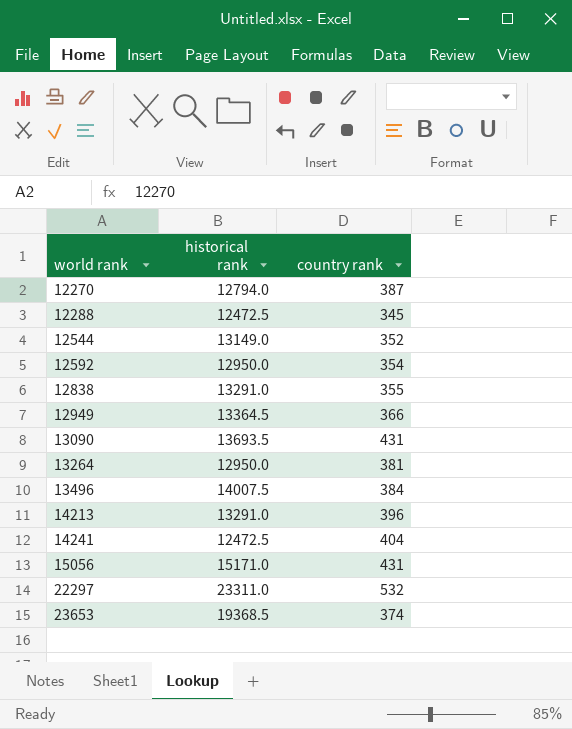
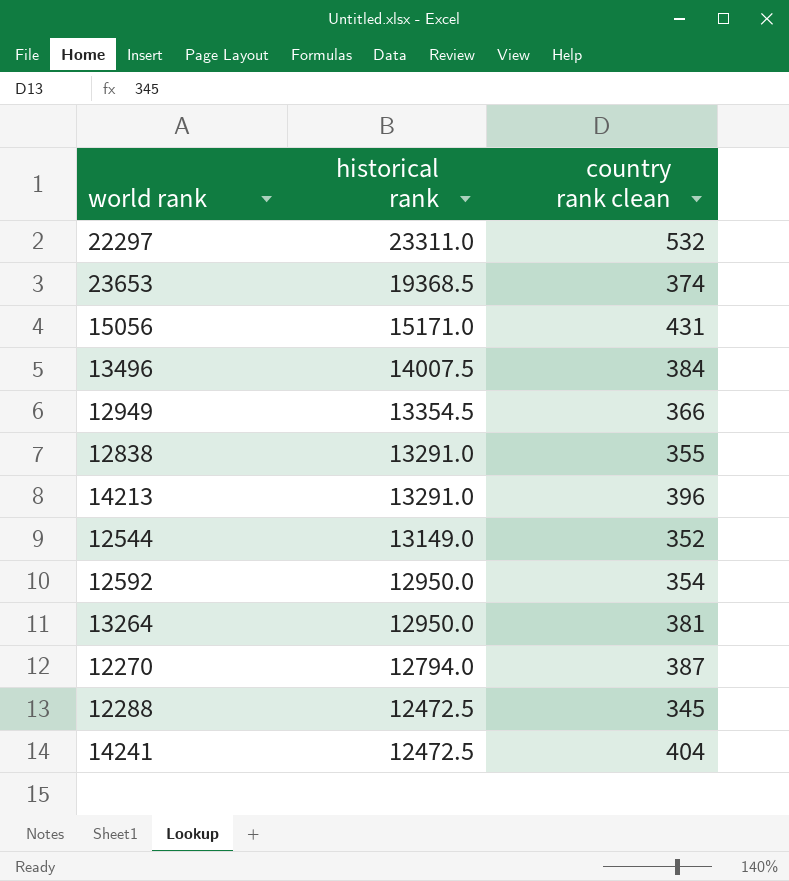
row order: world rank ascending -> historical rank descending
column name: country rank -> country rank clean
row 13090: 13693.5 | 431 -> none
12949 | historical rank: 13364.5 -> 13354.5

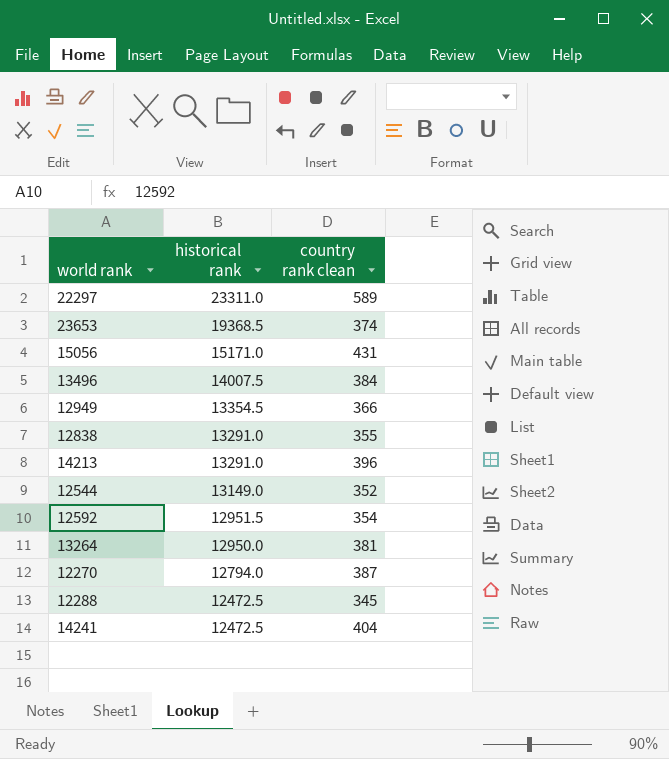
22297 | country rank clean: 532 -> 589
12592 | historical rank: 12950.0 -> 12951.5

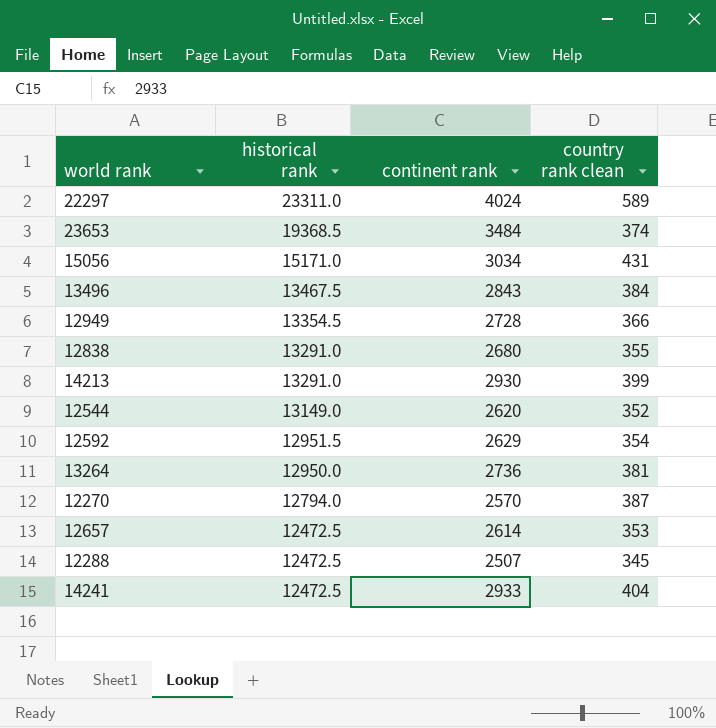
column continent rank | position: none -> 3
13496 | historical rank: 14007.5 -> 13467.5
14213 | country rank clean: 396 -> 399
row 12657: none -> 12472.5 | 2614 | 353

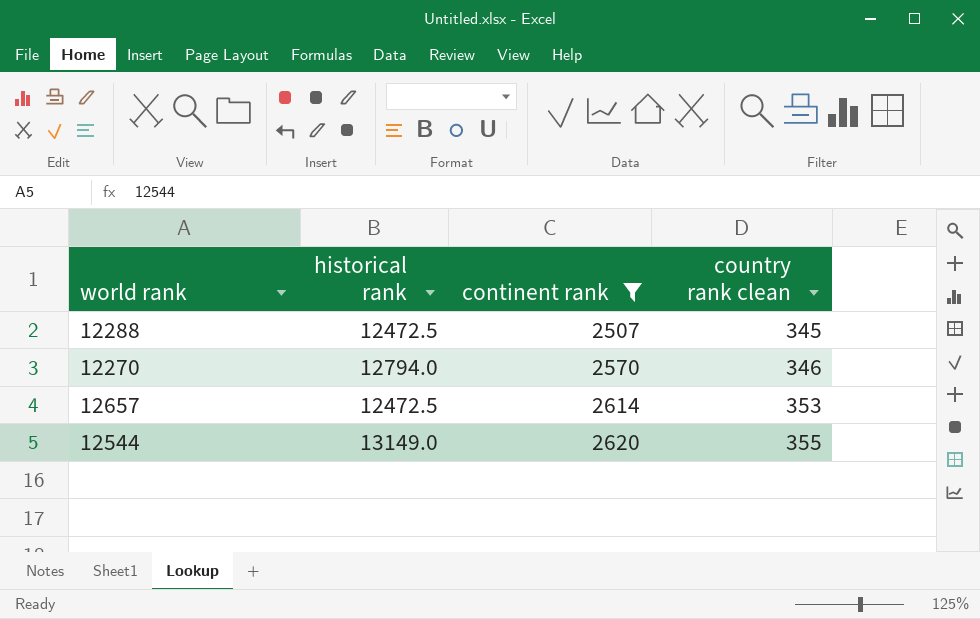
filter: none -> continent rank <= 2620
row order: historical rank descending -> continent rank ascending
12270 | country rank clean: 387 -> 346
12544 | country rank clean: 352 -> 355

